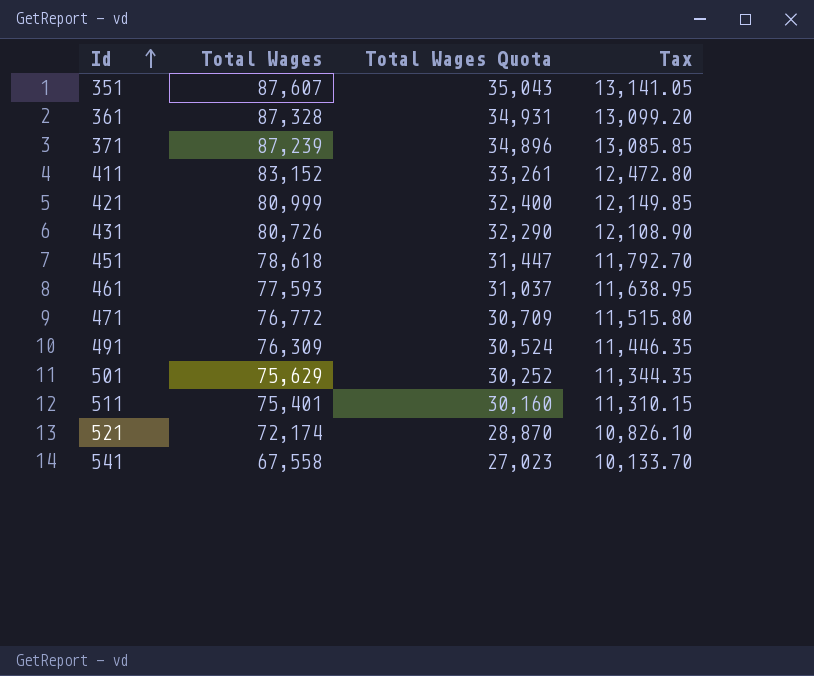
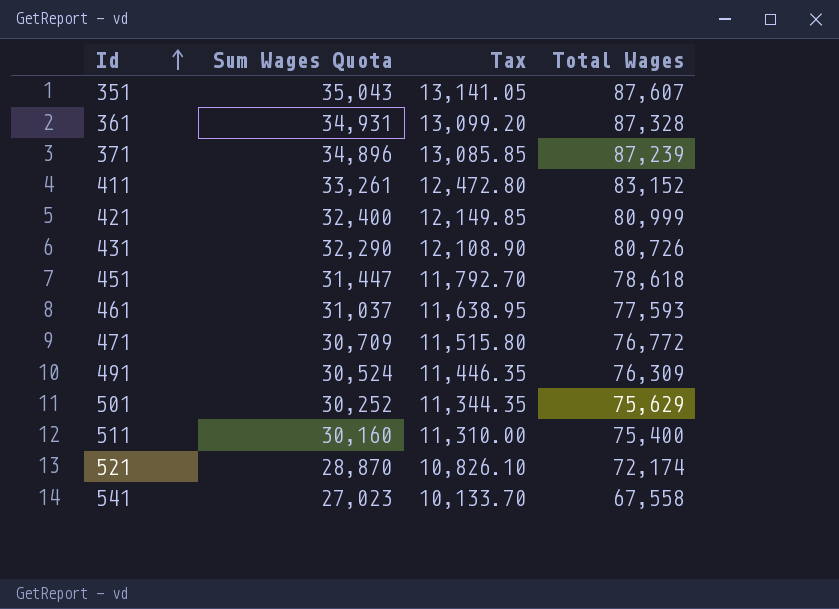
column name: Total Wages Quota -> Sum Wages Quota
column Total Wages | position: 2 -> 4
511 | Tax: 11,310.15 -> 11,310.00
511 | Total Wages: 75,401 -> 75,400

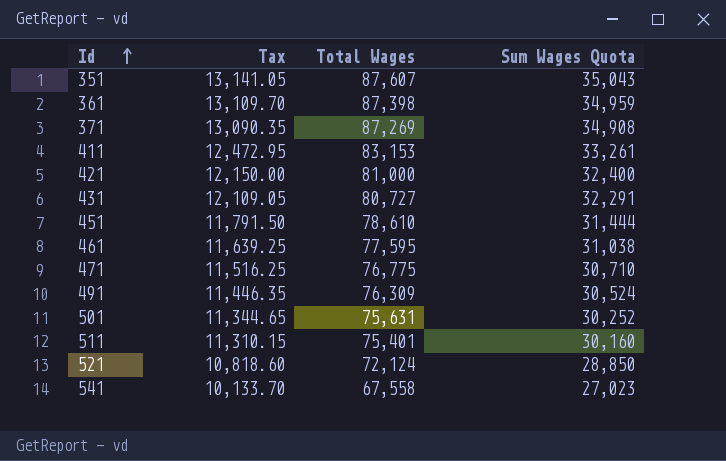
column Sum Wages Quota | position: 2 -> 4
361 | Tax: 13,099.20 -> 13,109.70
361 | Total Wages: 87,328 -> 87,398
361 | Sum Wages Quota: 34,931 -> 34,959
371 | Tax: 13,085.85 -> 13,090.35
371 | Total Wages: 87,239 -> 87,269
371 | Sum Wages Quota: 34,896 -> 34,908
411 | Tax: 12,472.80 -> 12,472.95
411 | Total Wages: 83,152 -> 83,153
421 | Tax: 12,149.85 -> 12,150.00
421 | Total Wages: 80,999 -> 81,000
431 | Tax: 12,108.90 -> 12,109.05
431 | Total Wages: 80,726 -> 80,727
431 | Sum Wages Quota: 32,290 -> 32,291
451 | Tax: 11,792.70 -> 11,791.50
451 | Total Wages: 78,618 -> 78,610
451 | Sum Wages Quota: 31,447 -> 31,444
461 | Tax: 11,638.95 -> 11,639.25
461 | Total Wages: 77,593 -> 77,595
461 | Sum Wages Quota: 31,037 -> 31,038
471 | Tax: 11,515.80 -> 11,516.25
471 | Total Wages: 76,772 -> 76,775
471 | Sum Wages Quota: 30,709 -> 30,710
501 | Tax: 11,344.35 -> 11,344.65
501 | Total Wages: 75,629 -> 75,631
511 | Tax: 11,310.00 -> 11,310.15
511 | Total Wages: 75,400 -> 75,401
521 | Tax: 10,826.10 -> 10,818.60
521 | Total Wages: 72,174 -> 72,124
521 | Sum Wages Quota: 28,870 -> 28,850

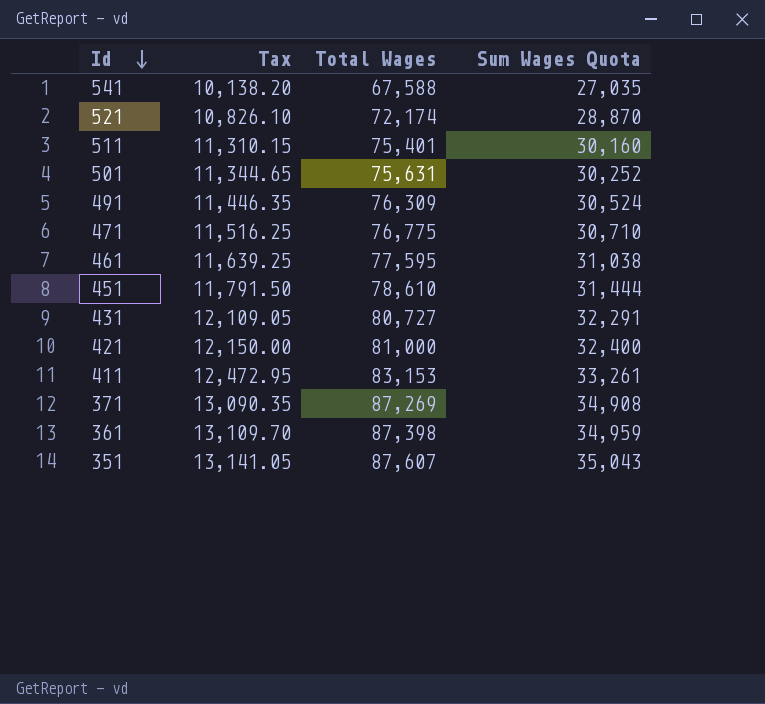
row order: Id ascending -> Id descending
541 | Tax: 10,133.70 -> 10,138.20
541 | Total Wages: 67,558 -> 67,588
541 | Sum Wages Quota: 27,023 -> 27,035
521 | Tax: 10,818.60 -> 10,826.10
521 | Total Wages: 72,124 -> 72,174
521 | Sum Wages Quota: 28,850 -> 28,870

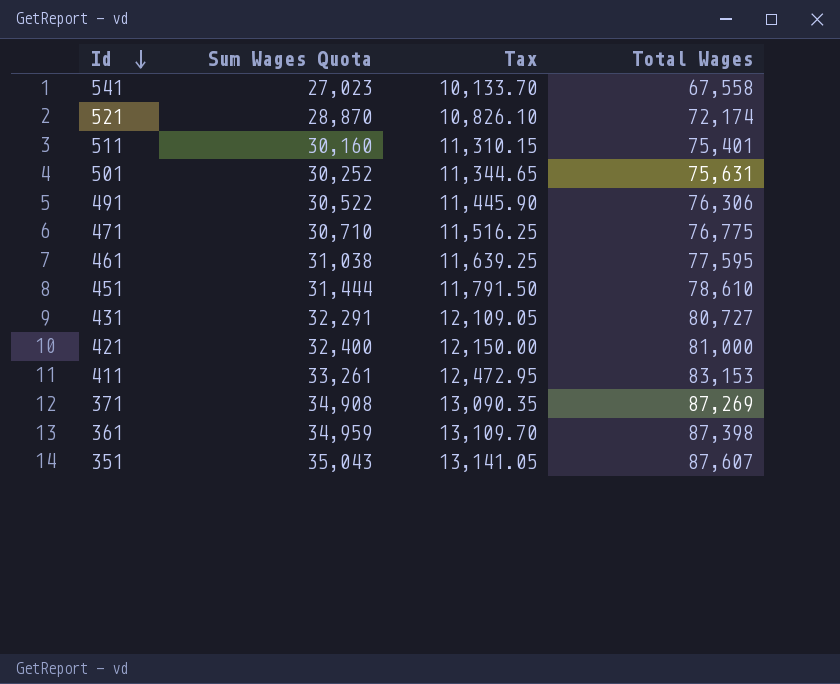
column Sum Wages Quota | position: 4 -> 2
541 | Sum Wages Quota: 27,035 -> 27,023
541 | Tax: 10,138.20 -> 10,133.70
541 | Total Wages: 67,588 -> 67,558
491 | Sum Wages Quota: 30,524 -> 30,522
491 | Tax: 11,446.35 -> 11,445.90
491 | Total Wages: 76,309 -> 76,306

